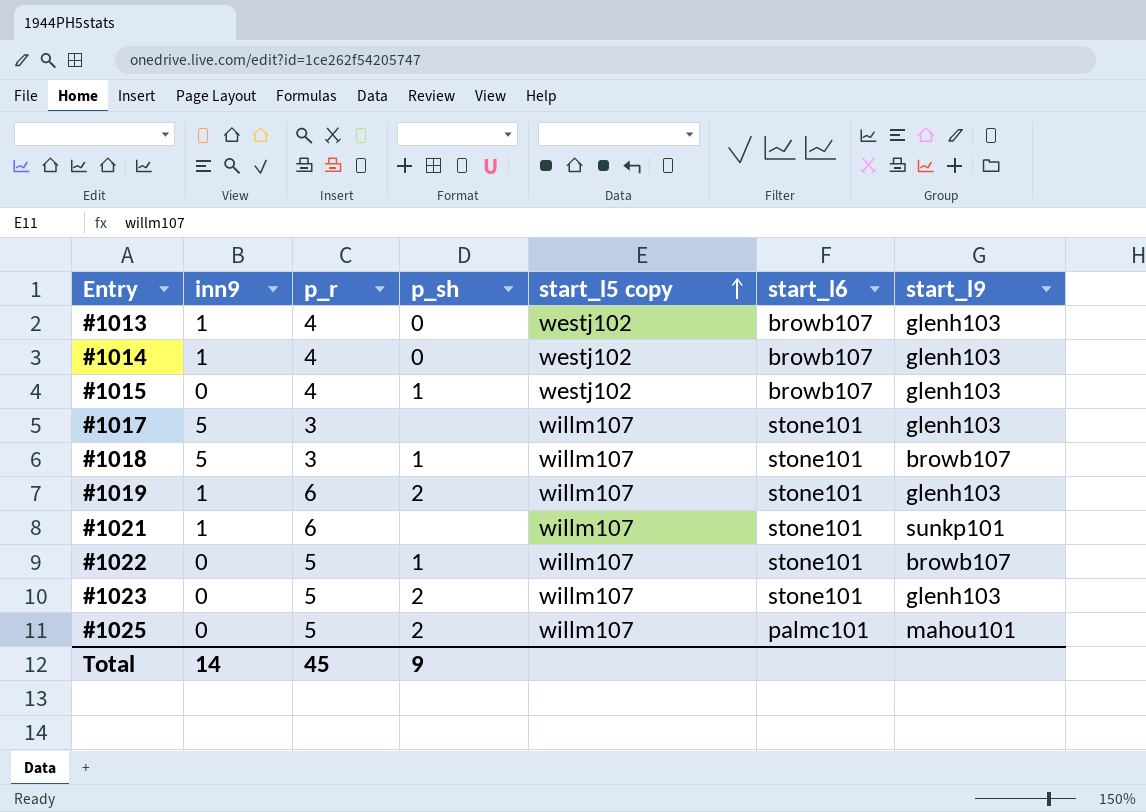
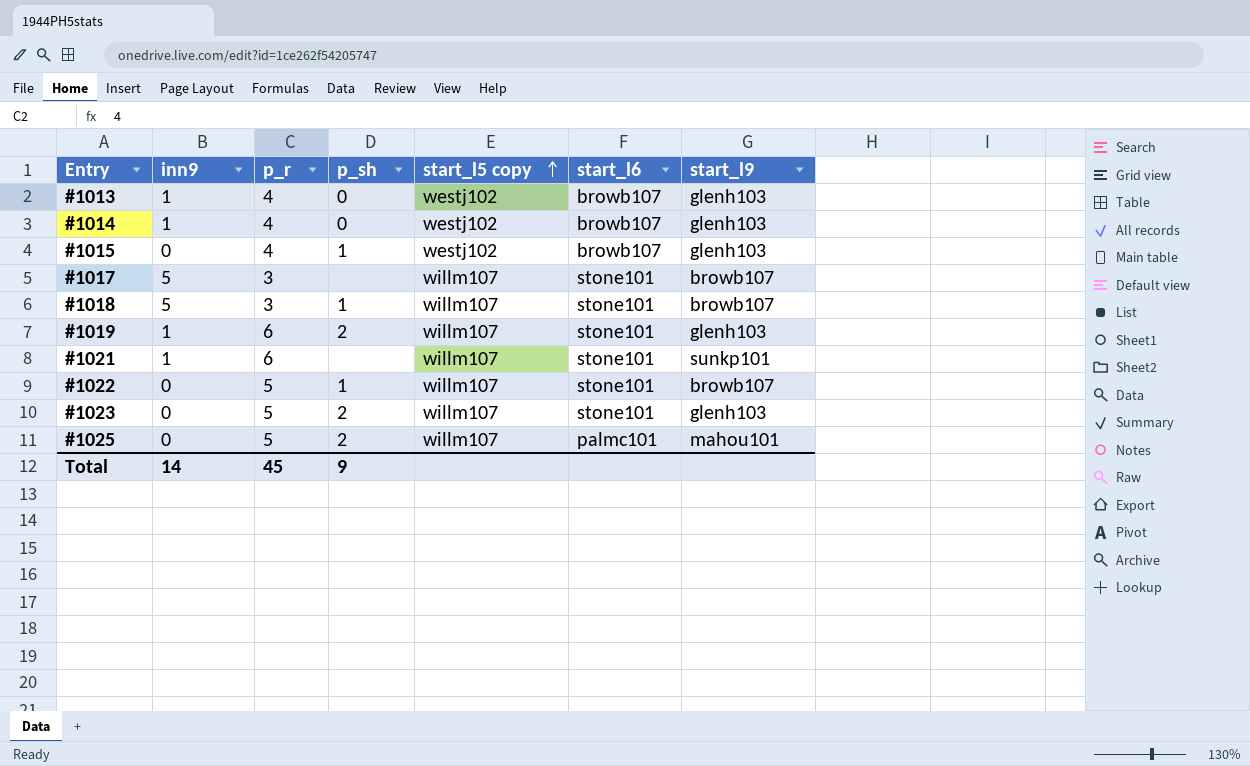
#1017 | start_l9: glenh103 -> browb107

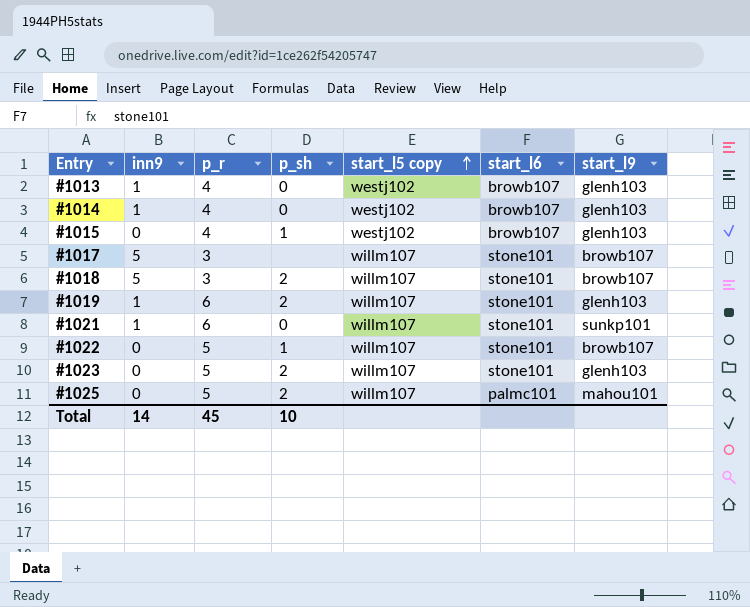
#1018 | p_sh: 1 -> 2
#1021 | p_sh: none -> 0
Total | p_sh: 9 -> 10

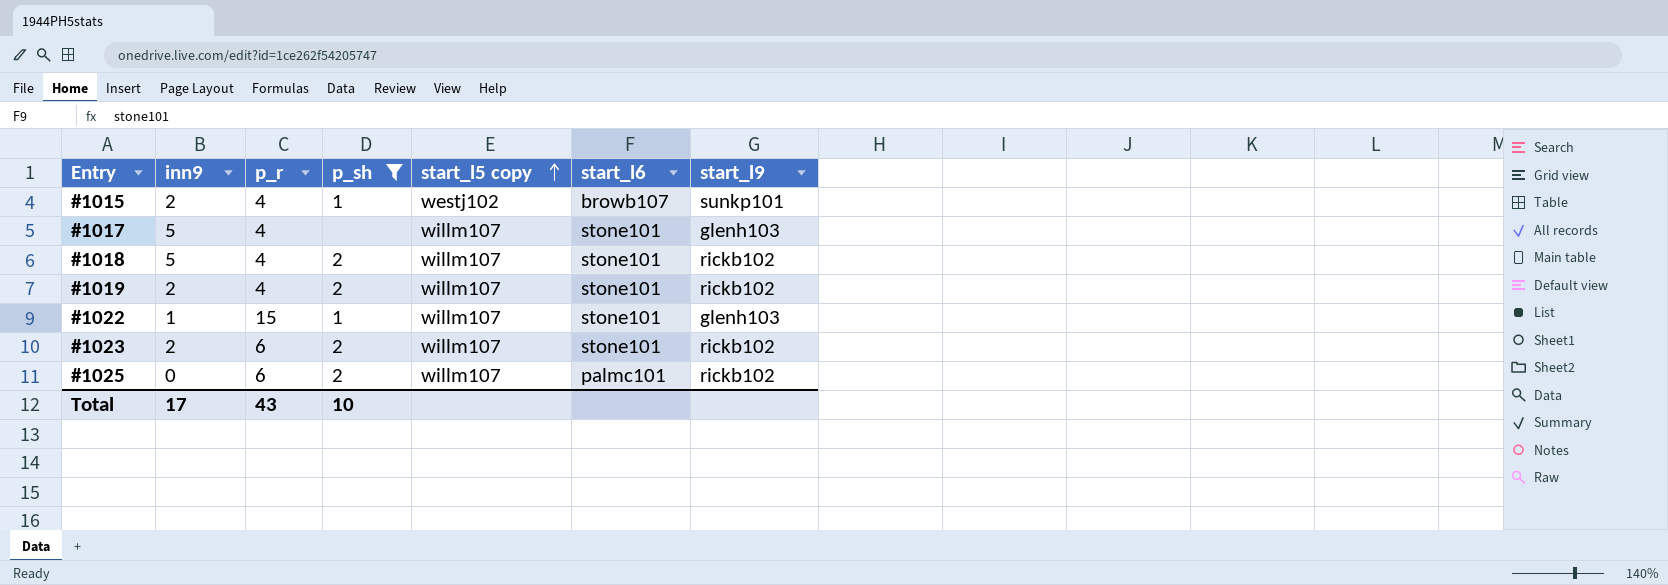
filter: none -> p_sh != 0
#1015 | inn9: 0 -> 2
#1015 | start_l9: glenh103 -> sunkp101
#1017 | p_r: 3 -> 4
#1017 | start_l9: browb107 -> glenh103
#1018 | p_r: 3 -> 4
#1018 | start_l9: browb107 -> rickb102
#1019 | inn9: 1 -> 2
#1019 | p_r: 6 -> 4
#1019 | start_l9: glenh103 -> rickb102
#1022 | inn9: 0 -> 1
#1022 | p_r: 5 -> 15
#1022 | start_l9: browb107 -> glenh103
#1023 | inn9: 0 -> 2
#1023 | p_r: 5 -> 6
#1023 | start_l9: glenh103 -> rickb102
#1025 | p_r: 5 -> 6
#1025 | start_l9: mahou101 -> rickb102
Total | inn9: 14 -> 17
Total | p_r: 45 -> 43

